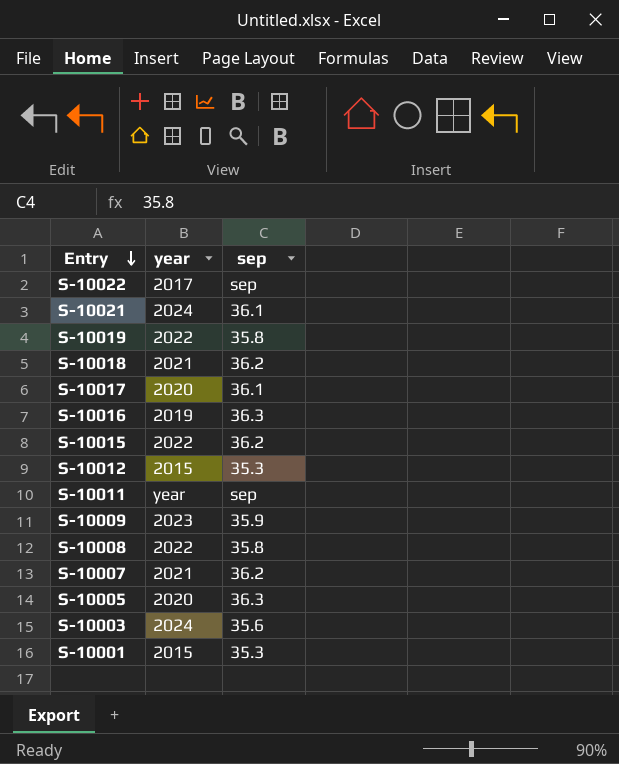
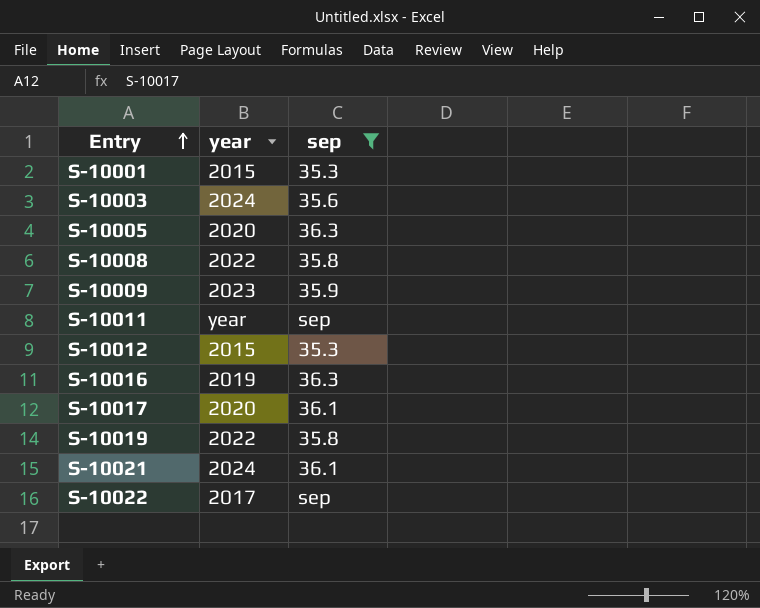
filter: none -> sep != 36.2
row order: Entry descending -> Entry ascending

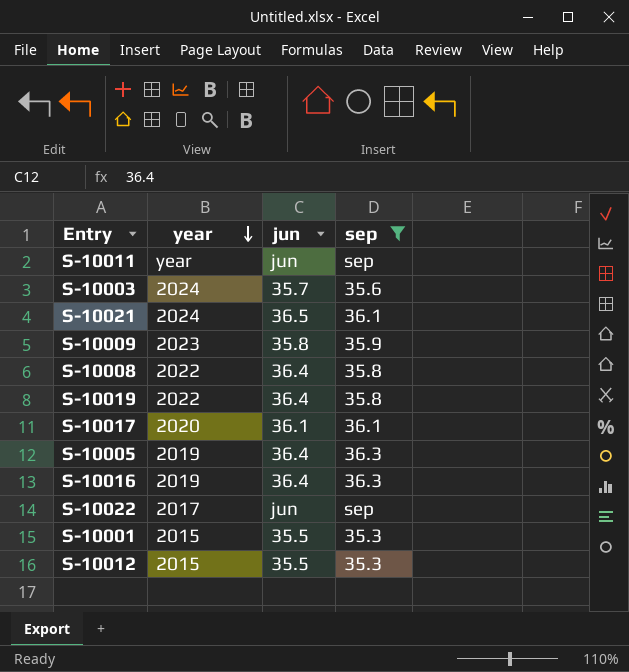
row order: Entry ascending -> year descending
column jun | position: none -> 3
S-10005 | year: 2020 -> 2019

